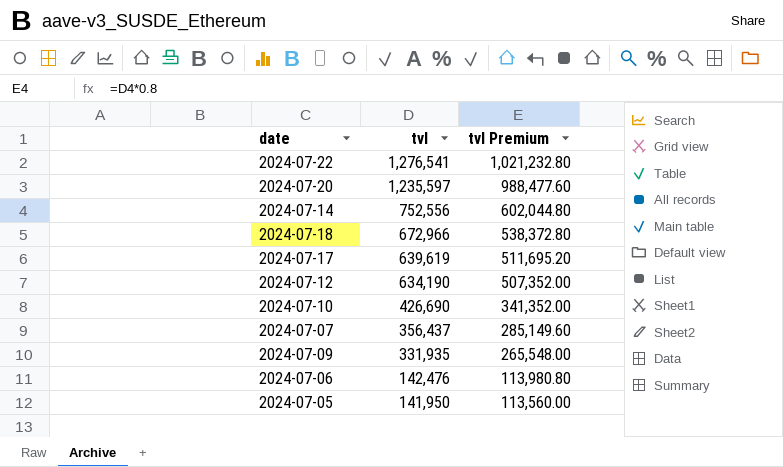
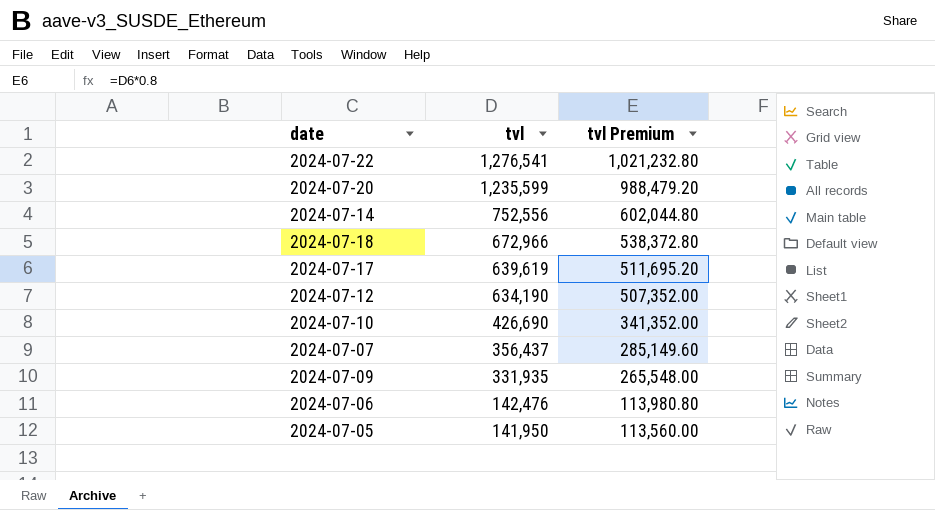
2024-07-20 | tvl: 1,235,597 -> 1,235,599
2024-07-20 | tvl Premium: 988,477.60 -> 988,479.20

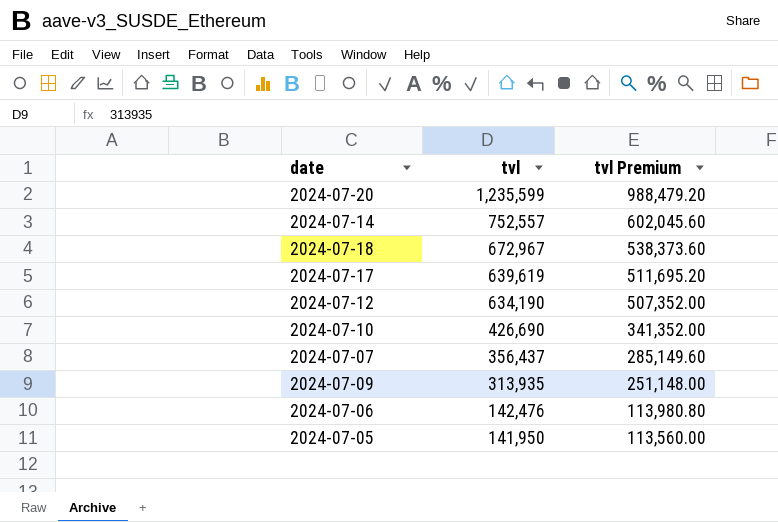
row 2024-07-22: 1,276,541 | 1,021,232.80 -> none
2024-07-14 | tvl: 752,556 -> 752,557
2024-07-14 | tvl Premium: 602,044.80 -> 602,045.60
2024-07-18 | tvl: 672,966 -> 672,967
2024-07-18 | tvl Premium: 538,372.80 -> 538,373.60
2024-07-09 | tvl: 331,935 -> 313,935
2024-07-09 | tvl Premium: 265,548.00 -> 251,148.00

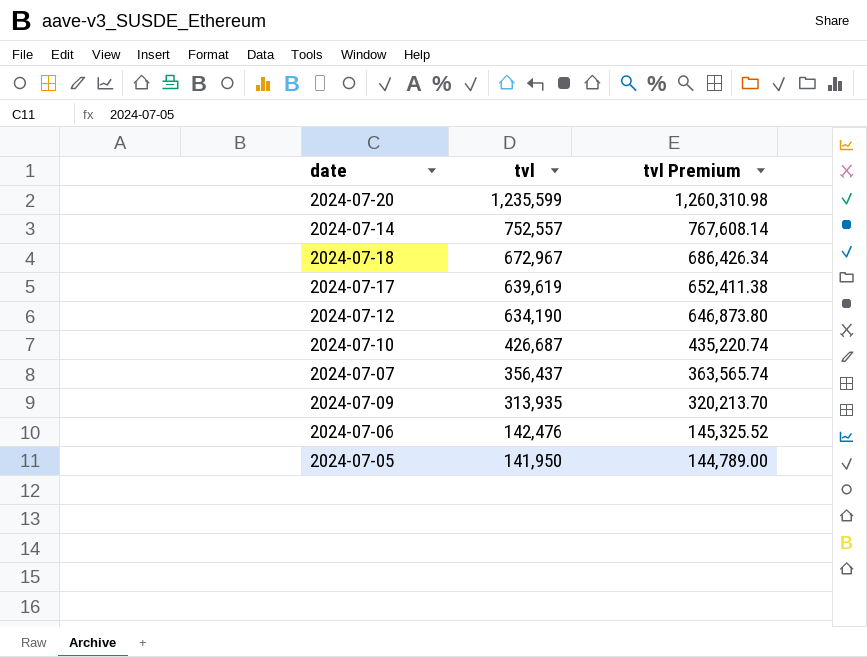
column tvl Premium | formula: [tvl] * 0.8 -> [tvl] * 1.02
2024-07-10 | tvl: 426,690 -> 426,687

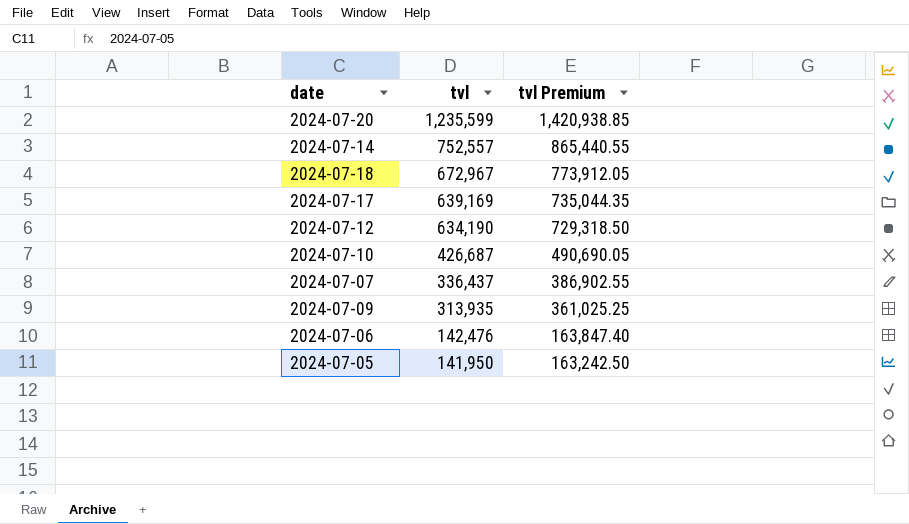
column tvl Premium | formula: [tvl] * 1.02 -> [tvl] * 1.15
2024-07-17 | tvl: 639,619 -> 639,169
2024-07-07 | tvl: 356,437 -> 336,437

